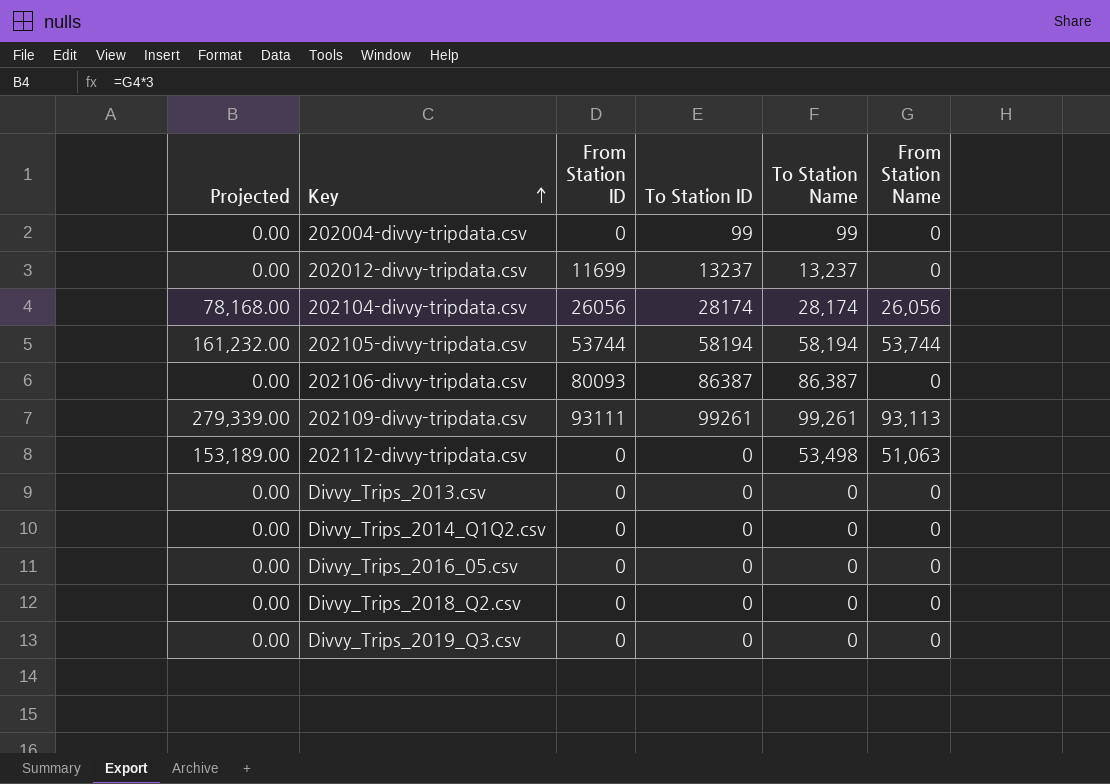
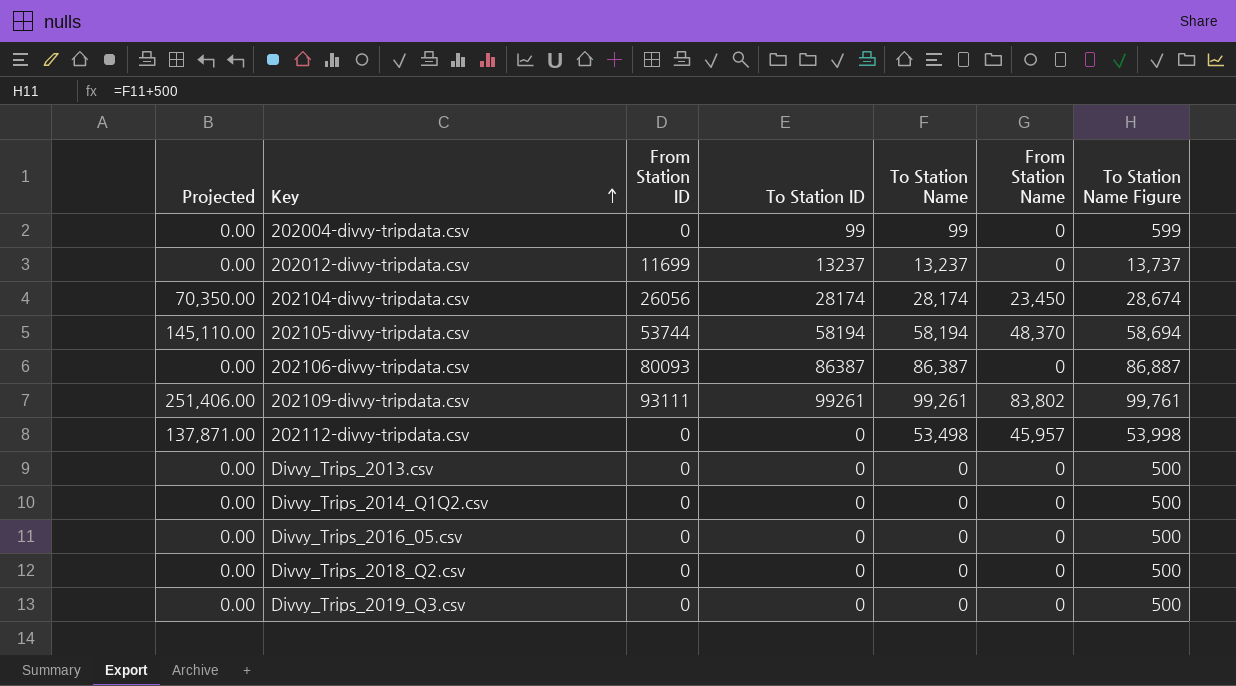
column To Station Name Figure | formula: none -> [To Station Name] + 500
202104-divvy-tripdata.csv | Projected: 78,168.00 -> 70,350.00
202104-divvy-tripdata.csv | From Station Name: 26,056 -> 23,450
202105-divvy-tripdata.csv | Projected: 161,232.00 -> 145,110.00
202105-divvy-tripdata.csv | From Station Name: 53,744 -> 48,370
202109-divvy-tripdata.csv | Projected: 279,339.00 -> 251,406.00
202109-divvy-tripdata.csv | From Station Name: 93,113 -> 83,802
202112-divvy-tripdata.csv | Projected: 153,189.00 -> 137,871.00
202112-divvy-tripdata.csv | From Station Name: 51,063 -> 45,957

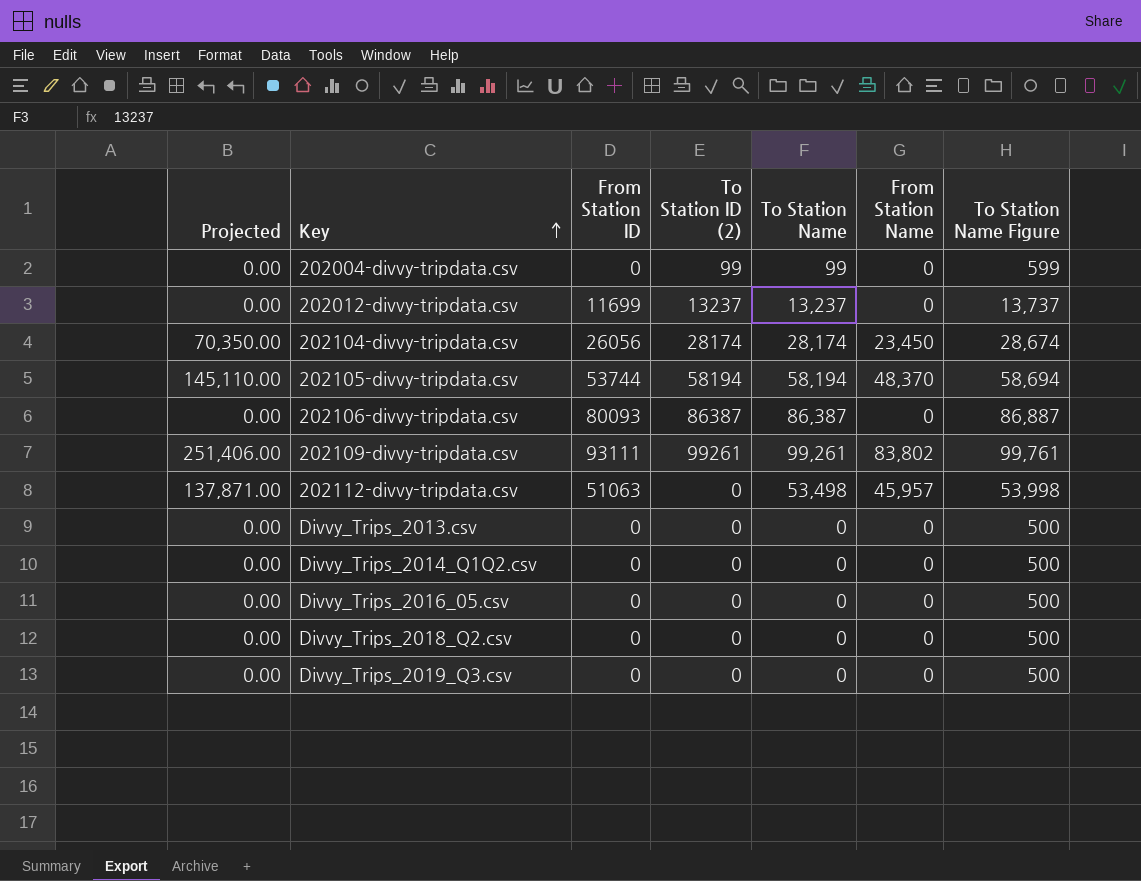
column name: To Station ID -> To Station ID (2)
202112-divvy-tripdata.csv | From Station ID: 0 -> 51063

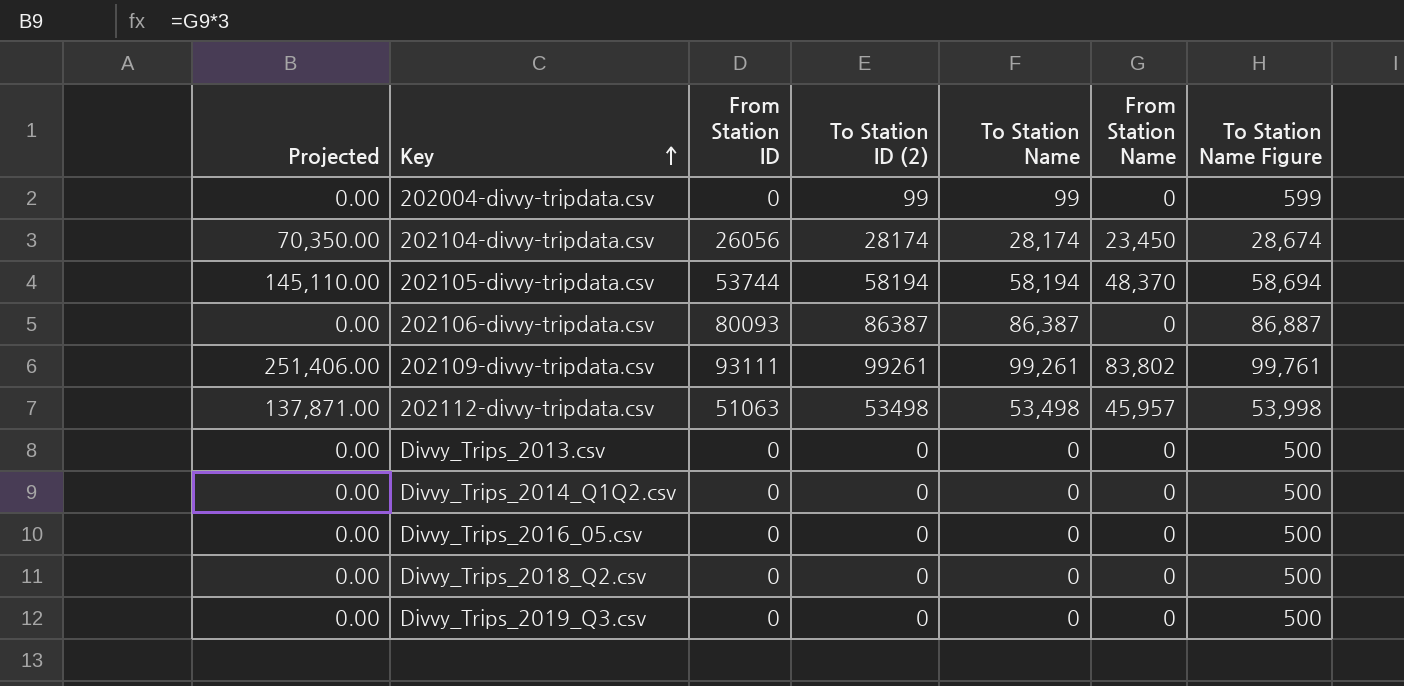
row 202012-divvy-tripdata.csv: 0.00 | 11699 | 13237 | 13,237 | 0 | 13,737 -> none
202112-divvy-tripdata.csv | To Station ID (2): 0 -> 53498

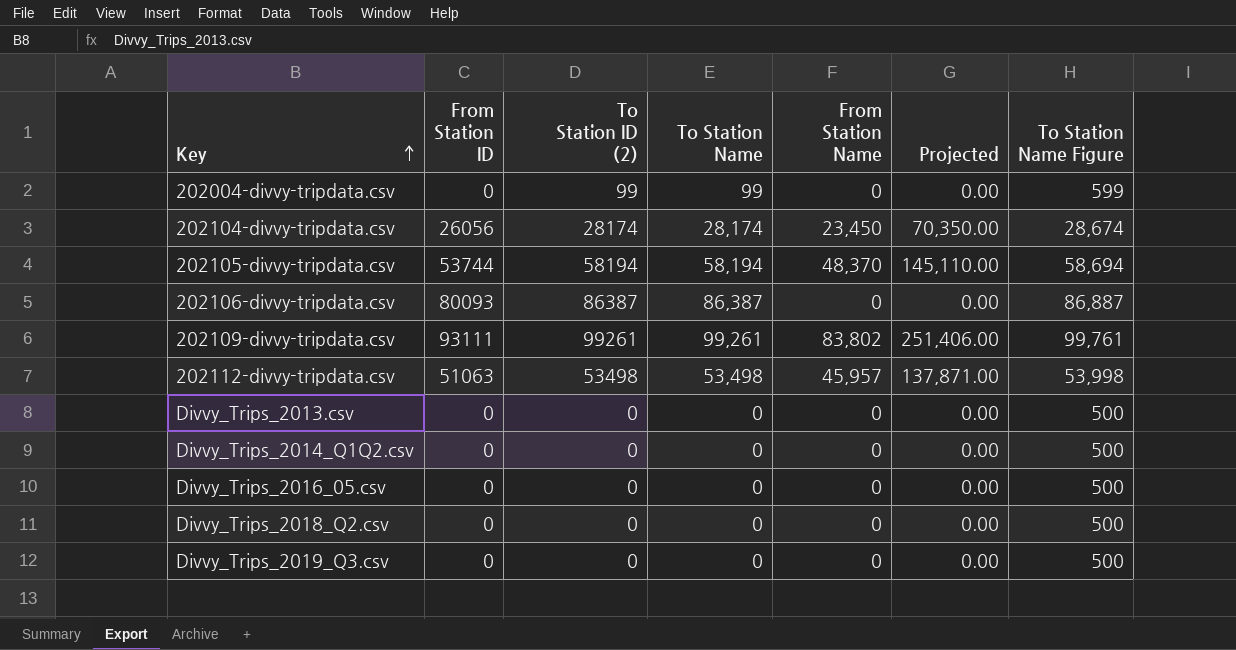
column Projected | position: 1 -> 6

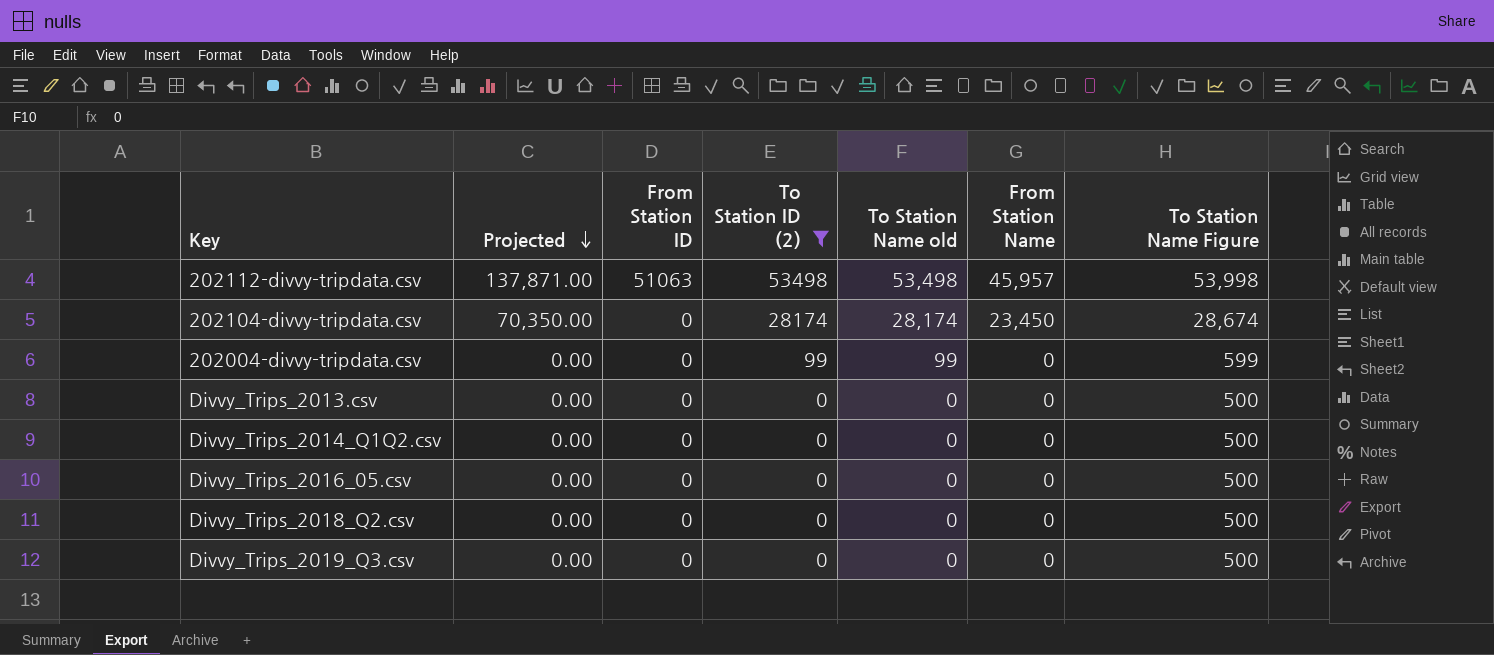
filter: none -> To Station ID (2) <= 53498
row order: Key ascending -> Projected descending
column Projected | position: 6 -> 2
column name: To Station Name -> To Station Name old
202104-divvy-tripdata.csv | From Station ID: 26056 -> 0

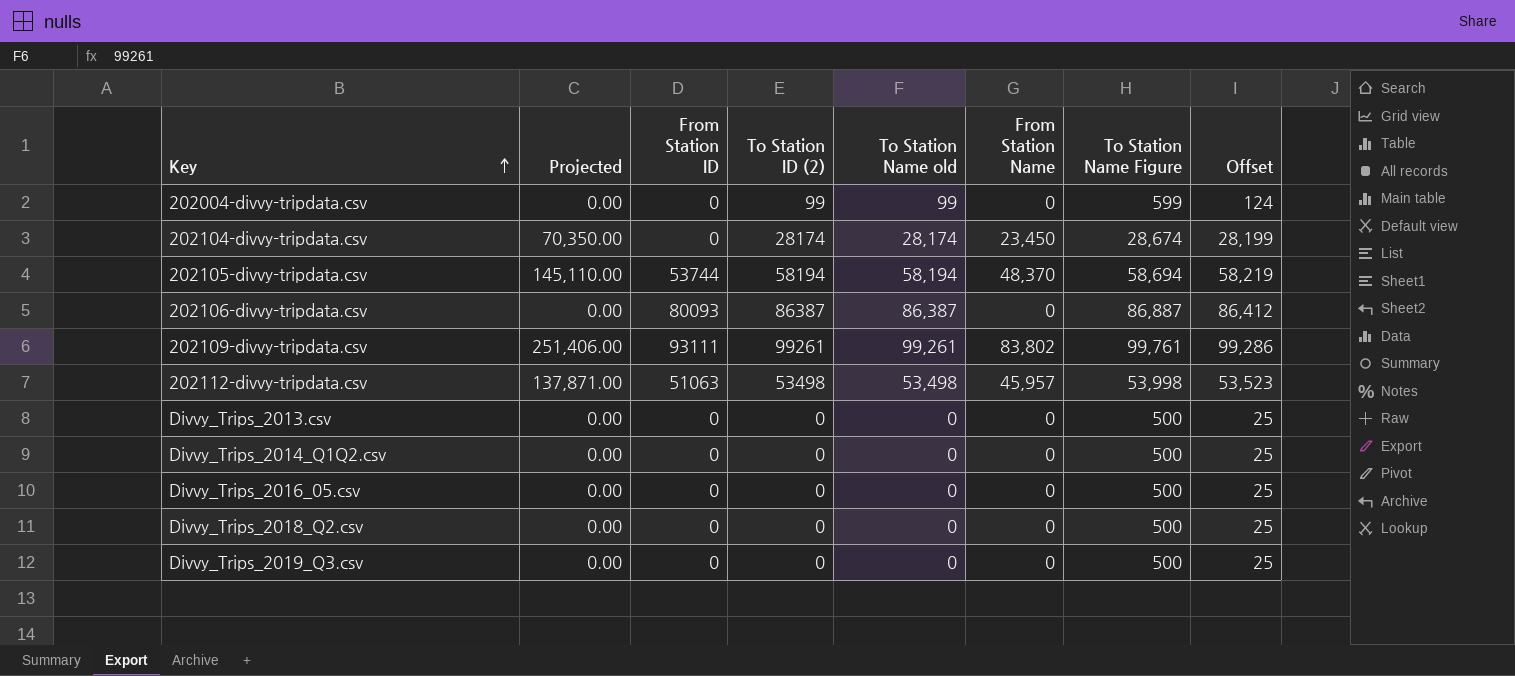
filter: To Station ID (2) <= 53498 -> none
row order: Projected descending -> Key ascending
column Offset | formula: none -> [To Station Name old] + 25

